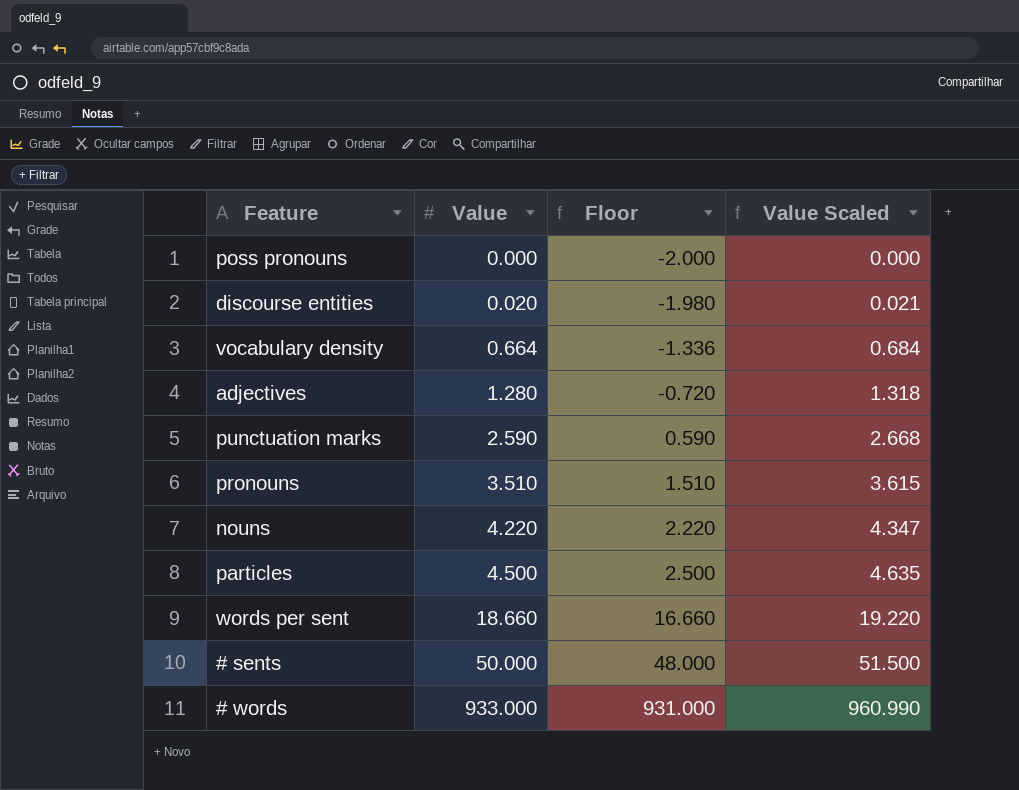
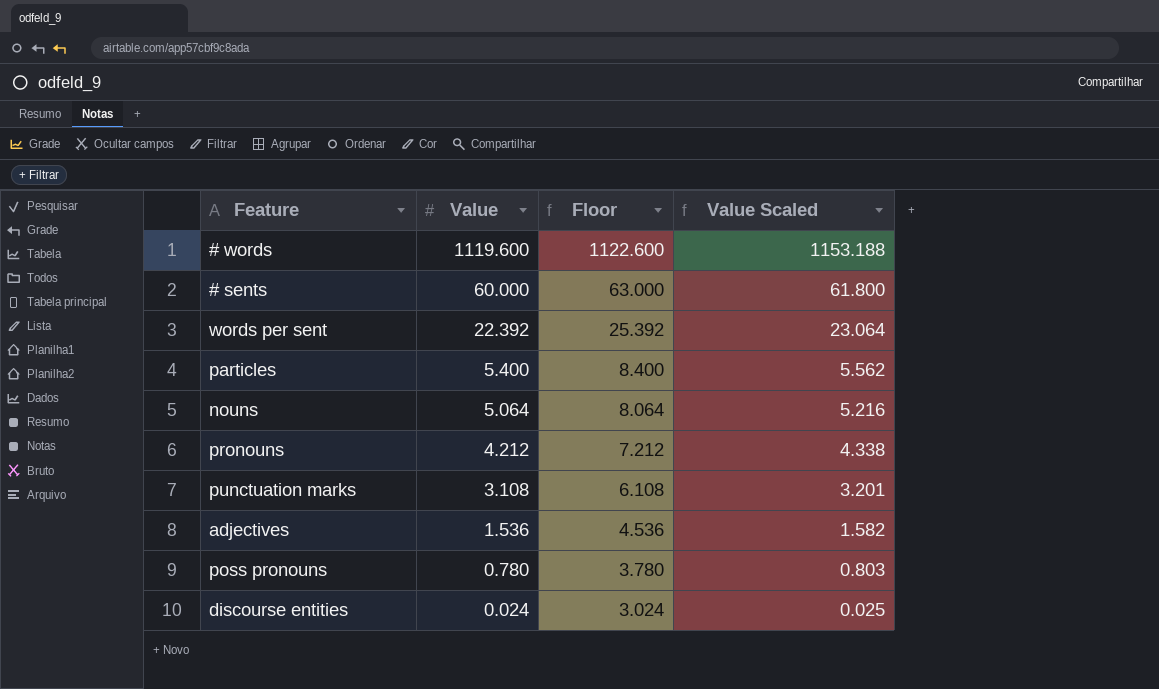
row order: Value ascending -> Value descending
column Floor | formula: [Value] - 2 -> [Value] + 3
row vocabulary density: 0.664 | -1.336 | 0.684 -> none
# words | Value: 933.000 -> 1119.600
# words | Value Scaled: 960.990 -> 1153.188
# sents | Value: 50.000 -> 60.000
# sents | Value Scaled: 51.500 -> 61.800
words per sent | Value: 18.660 -> 22.392
words per sent | Value Scaled: 19.220 -> 23.064
particles | Value: 4.500 -> 5.400
particles | Value Scaled: 4.635 -> 5.562
nouns | Value: 4.220 -> 5.064
nouns | Value Scaled: 4.347 -> 5.216
pronouns | Value: 3.510 -> 4.212
pronouns | Value Scaled: 3.615 -> 4.338
punctuation marks | Value: 2.590 -> 3.108
punctuation marks | Value Scaled: 2.668 -> 3.201
adjectives | Value: 1.280 -> 1.536
adjectives | Value Scaled: 1.318 -> 1.582
poss pronouns | Value: 0.000 -> 0.780
poss pronouns | Value Scaled: 0.000 -> 0.803
discourse entities | Value: 0.020 -> 0.024
discourse entities | Value Scaled: 0.021 -> 0.025

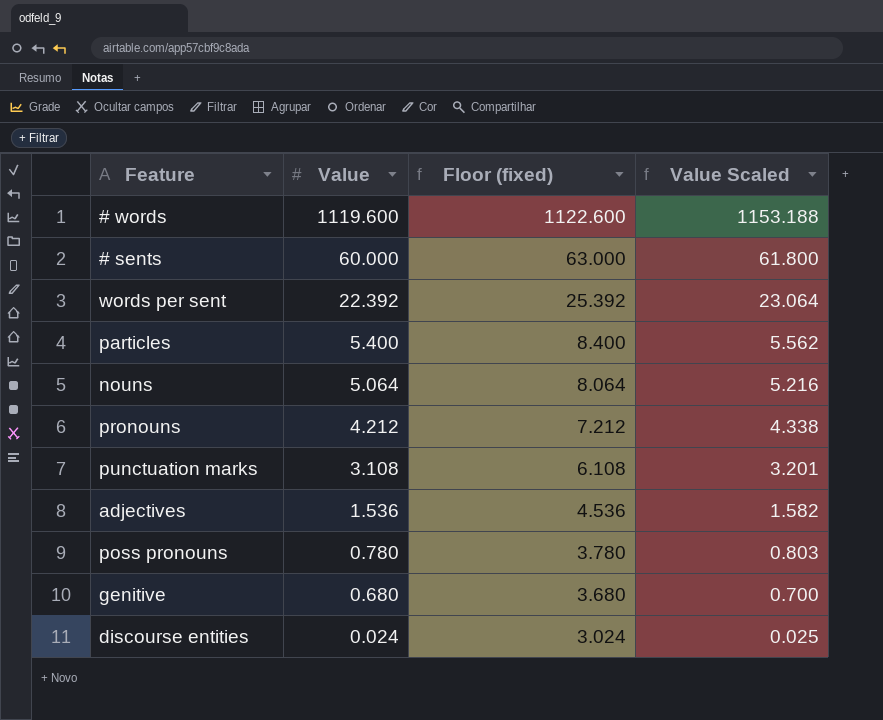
column name: Floor -> Floor (fixed)
row genitive: none -> 0.680 | 3.680 | 0.700

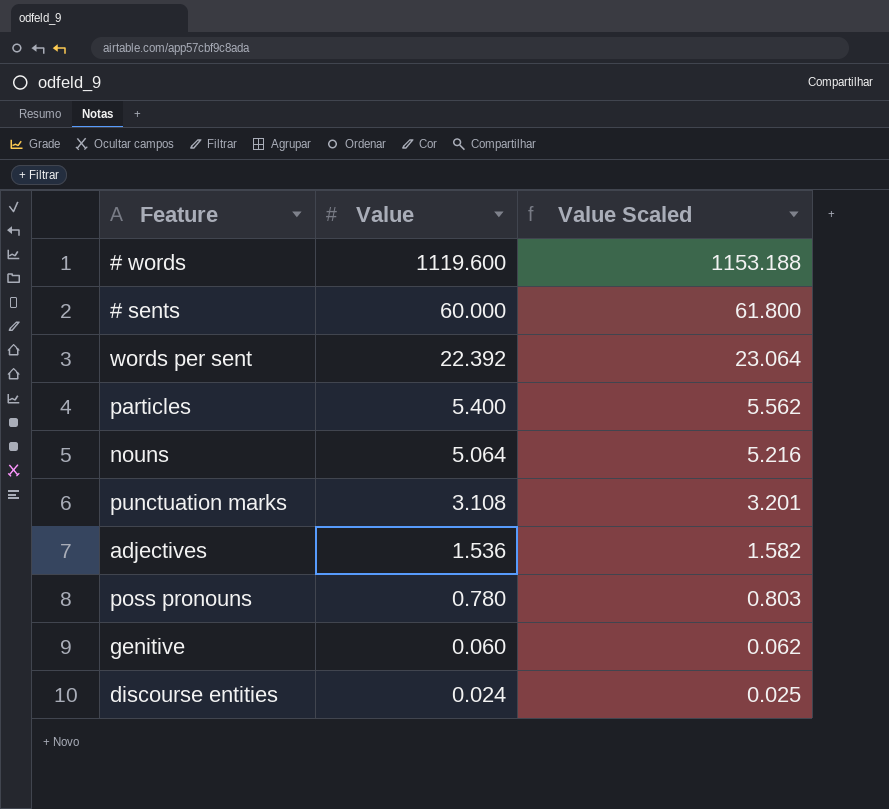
column Floor (fixed) | formula: [Value] + 3 -> none
row pronouns: 4.212 | 7.212 | 4.338 -> none
genitive | Value: 0.680 -> 0.060
genitive | Value Scaled: 0.700 -> 0.062

